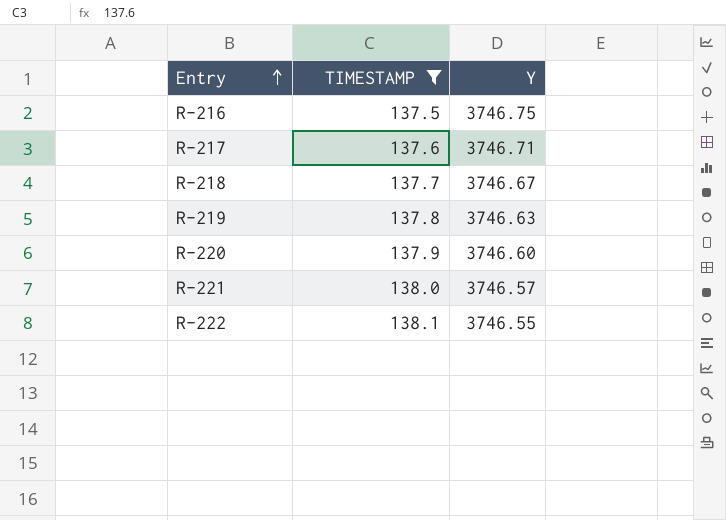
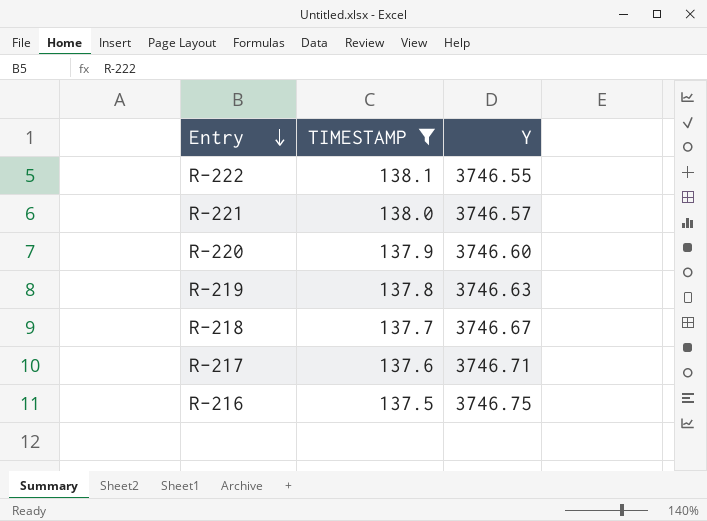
row order: Entry ascending -> Entry descending

